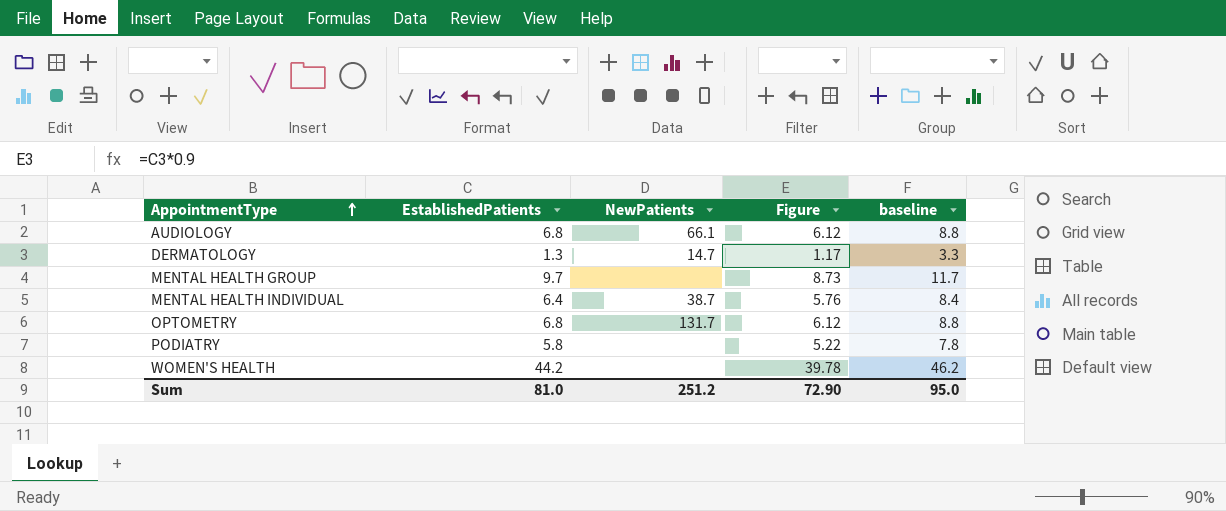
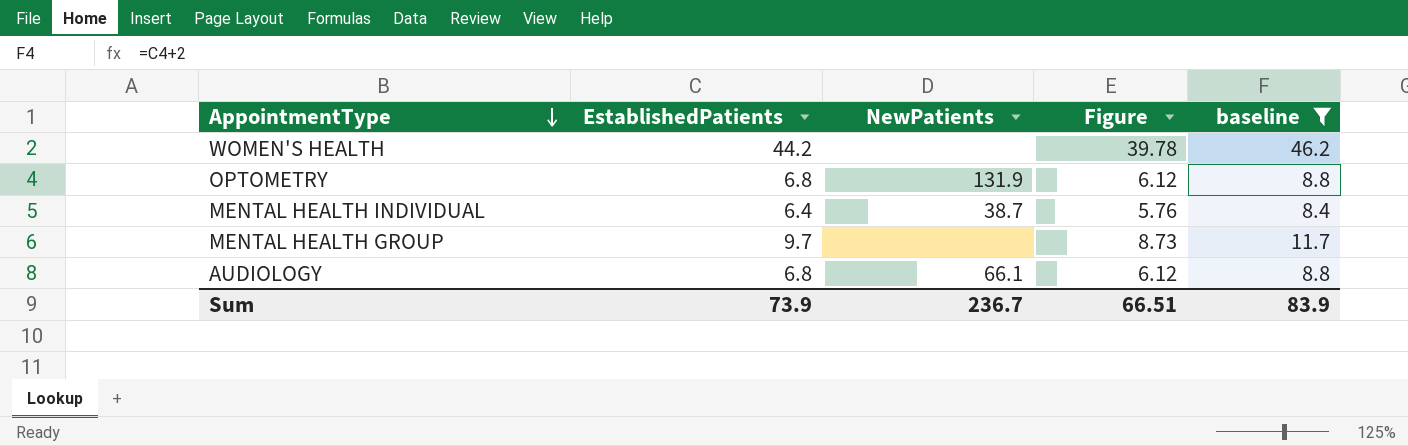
filter: none -> baseline >= 8.4
row order: AppointmentType ascending -> AppointmentType descending
OPTOMETRY | NewPatients: 131.7 -> 131.9
Sum | EstablishedPatients: 81.0 -> 73.9
Sum | NewPatients: 251.2 -> 236.7
Sum | Figure: 72.90 -> 66.51
Sum | baseline: 95.0 -> 83.9

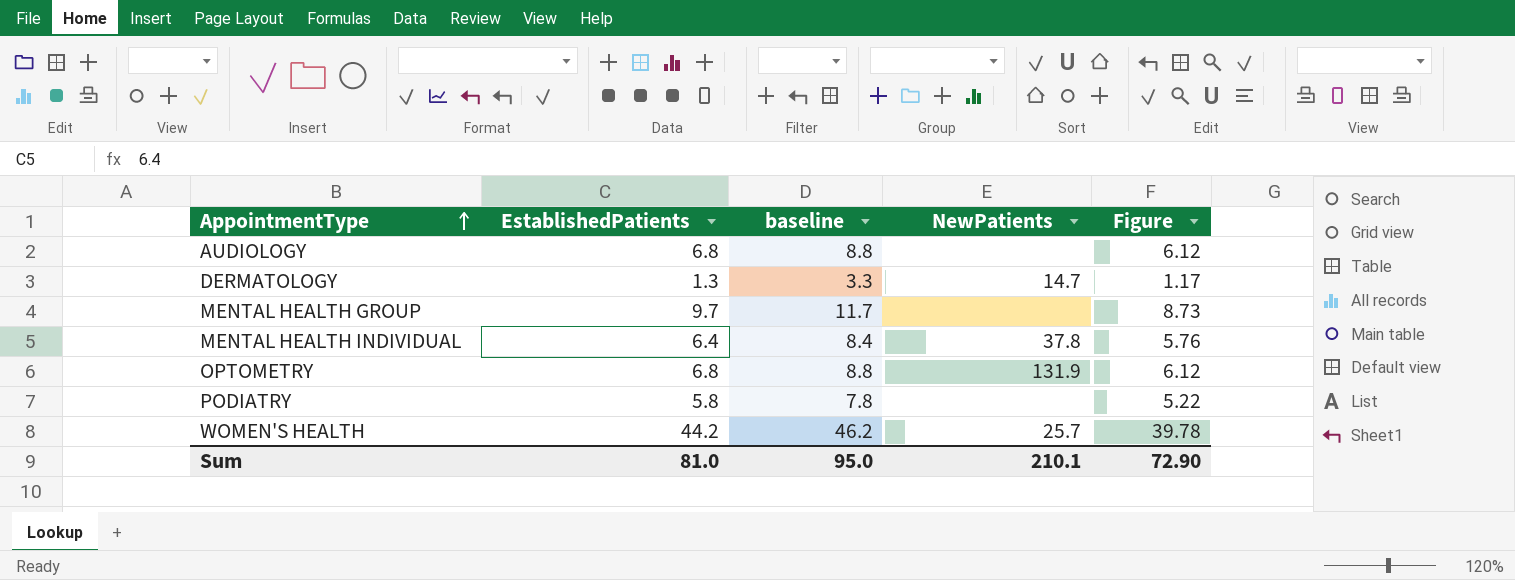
filter: baseline >= 8.4 -> none
row order: AppointmentType descending -> AppointmentType ascending
column baseline | position: 5 -> 3
AUDIOLOGY | NewPatients: 66.1 -> none
MENTAL HEALTH INDIVIDUAL | NewPatients: 38.7 -> 37.8
WOMEN'S HEALTH | NewPatients: none -> 25.7
Sum | EstablishedPatients: 73.9 -> 81.0
Sum | baseline: 83.9 -> 95.0
Sum | NewPatients: 236.7 -> 210.1
Sum | Figure: 66.51 -> 72.90

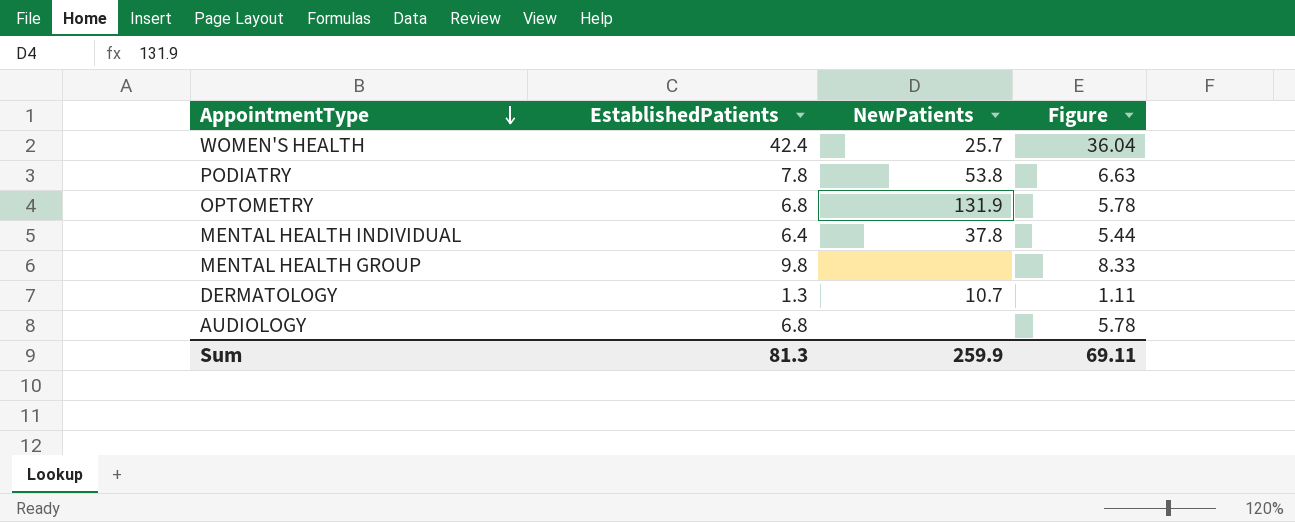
row order: AppointmentType ascending -> AppointmentType descending
column baseline | formula: [EstablishedPatients] + 2 -> none
column Figure | formula: [EstablishedPatients] * 0.9 -> [EstablishedPatients] * 0.85
WOMEN'S HEALTH | EstablishedPatients: 44.2 -> 42.4
PODIATRY | EstablishedPatients: 5.8 -> 7.8
PODIATRY | NewPatients: none -> 53.8
MENTAL HEALTH GROUP | EstablishedPatients: 9.7 -> 9.8
DERMATOLOGY | NewPatients: 14.7 -> 10.7
Sum | EstablishedPatients: 81.0 -> 81.3
Sum | NewPatients: 210.1 -> 259.9
Sum | Figure: 72.90 -> 69.11

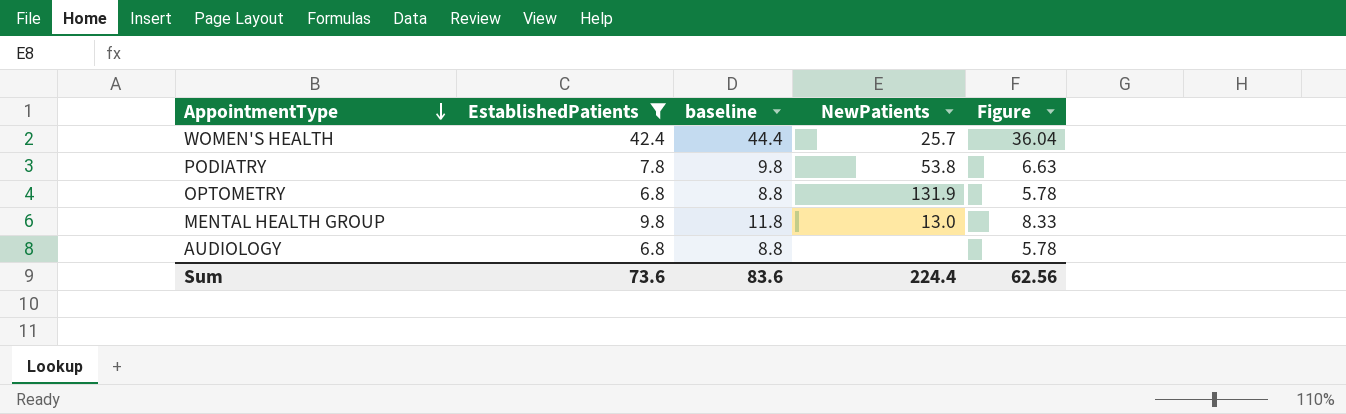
filter: none -> EstablishedPatients >= 6.8
column baseline | formula: none -> [EstablishedPatients] + 2
MENTAL HEALTH GROUP | NewPatients: none -> 13.0
Sum | EstablishedPatients: 81.3 -> 73.6
Sum | NewPatients: 259.9 -> 224.4
Sum | Figure: 69.11 -> 62.56

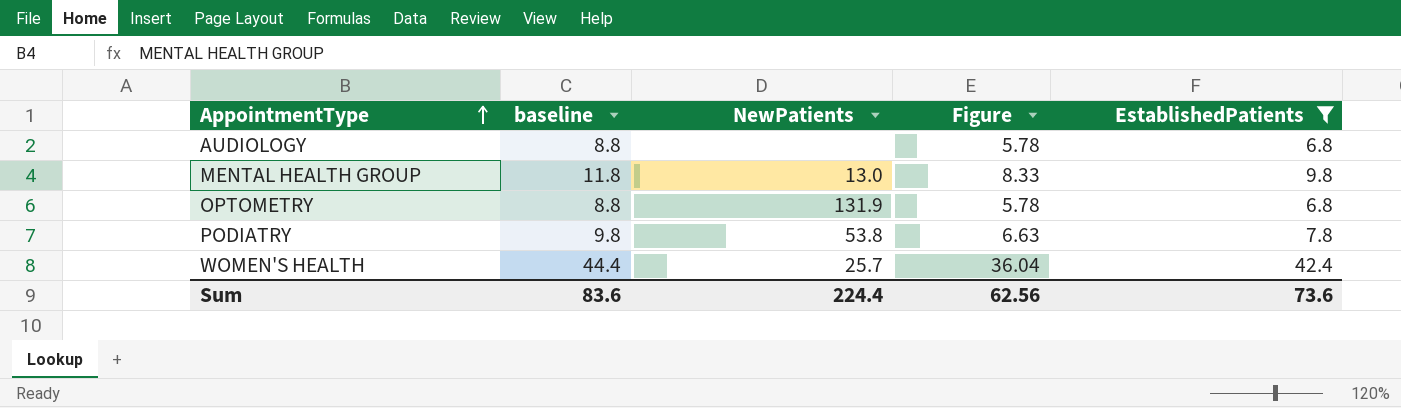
row order: AppointmentType descending -> AppointmentType ascending
column EstablishedPatients | position: 2 -> 5

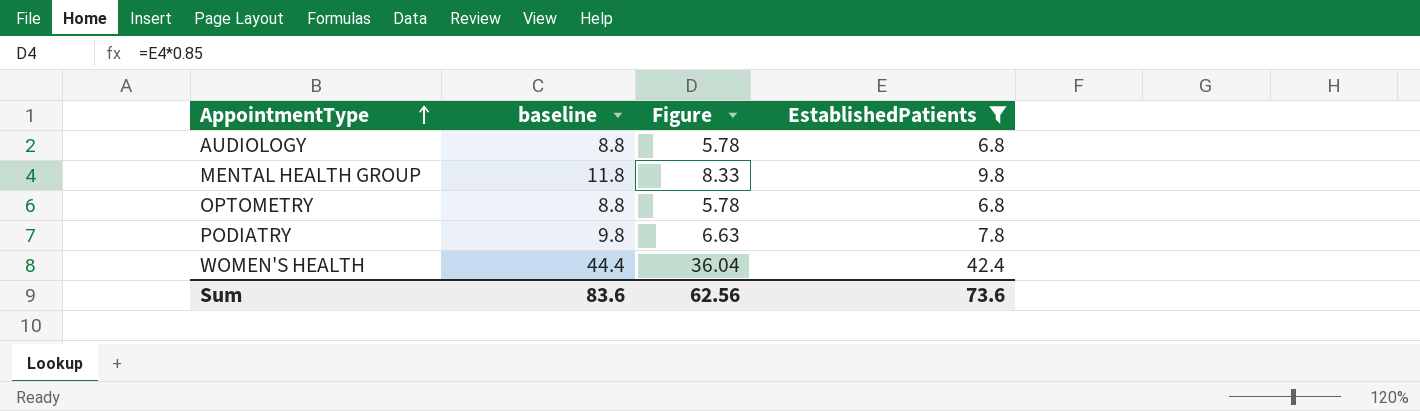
column NewPatients | position: 3 -> none

